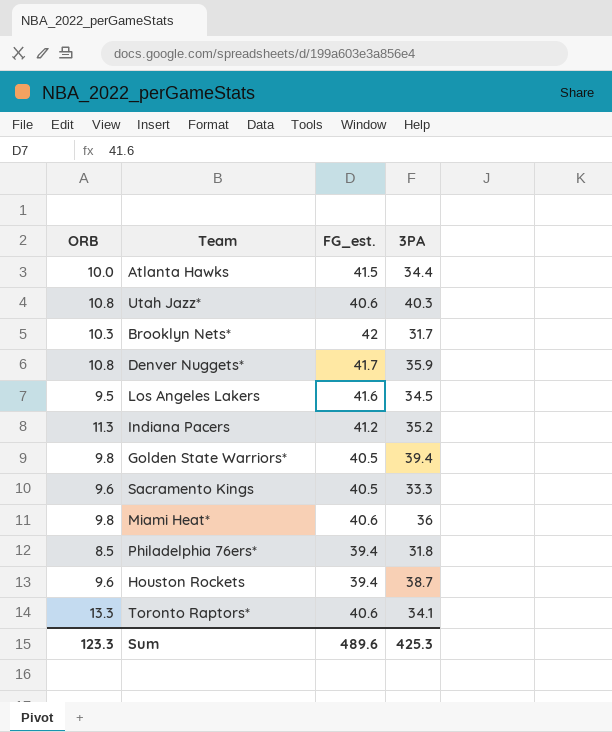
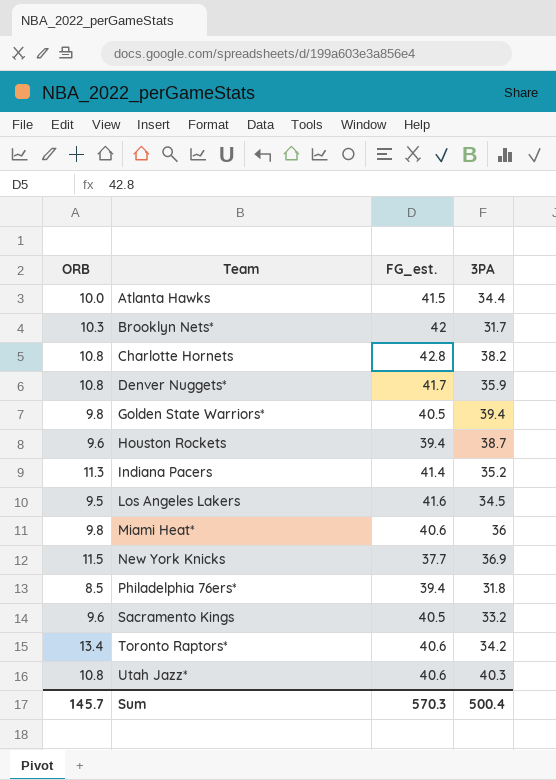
row order: none -> Team ascending
row Charlotte Hornets: none -> 10.8 | 42.8 | 38.2
Indiana Pacers | FG_est.: 41.2 -> 41.4
row New York Knicks: none -> 11.5 | 37.7 | 36.9
Sacramento Kings | 3PA: 33.3 -> 33.2
Toronto Raptors* | ORB: 13.3 -> 13.4
Toronto Raptors* | 3PA: 34.1 -> 34.2
Sum | ORB: 123.3 -> 145.7
Sum | FG_est.: 489.6 -> 570.3
Sum | 3PA: 425.3 -> 500.4

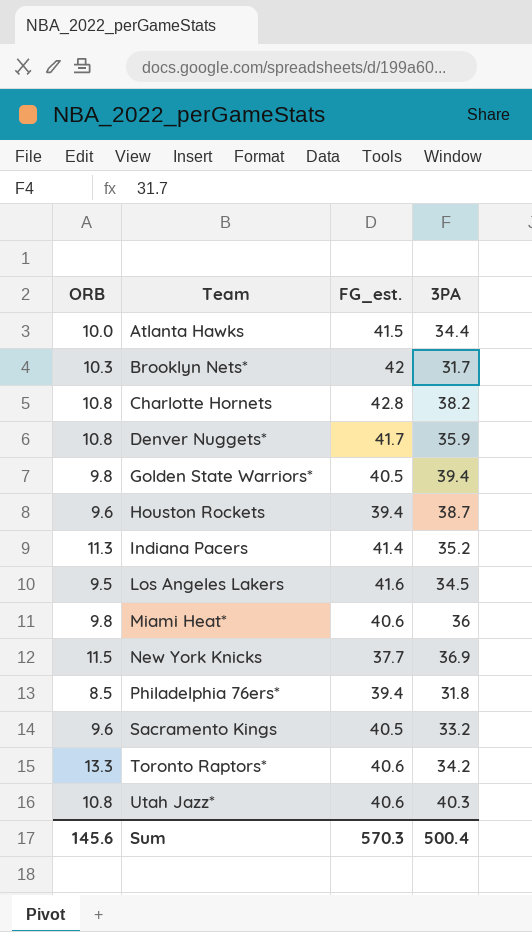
Toronto Raptors* | ORB: 13.4 -> 13.3
Sum | ORB: 145.7 -> 145.6

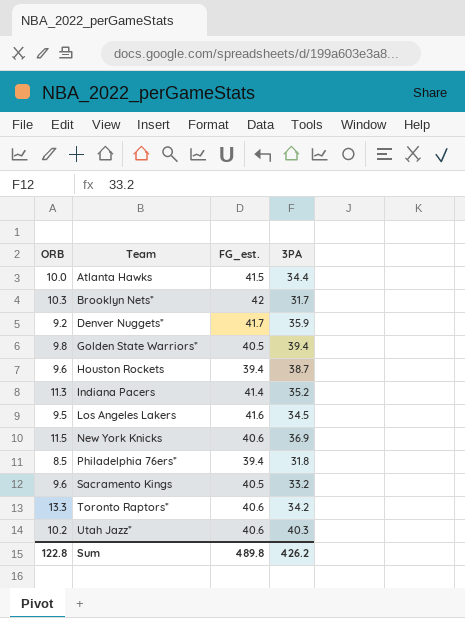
row Charlotte Hornets: 10.8 | 42.8 | 38.2 -> none
row Miami Heat*: 9.8 | 40.6 | 36 -> none
Denver Nuggets* | ORB: 10.8 -> 9.2
New York Knicks | FG_est.: 37.7 -> 40.6
Utah Jazz* | ORB: 10.8 -> 10.2
Sum | ORB: 145.6 -> 122.8
Sum | FG_est.: 570.3 -> 489.8
Sum | 3PA: 500.4 -> 426.2

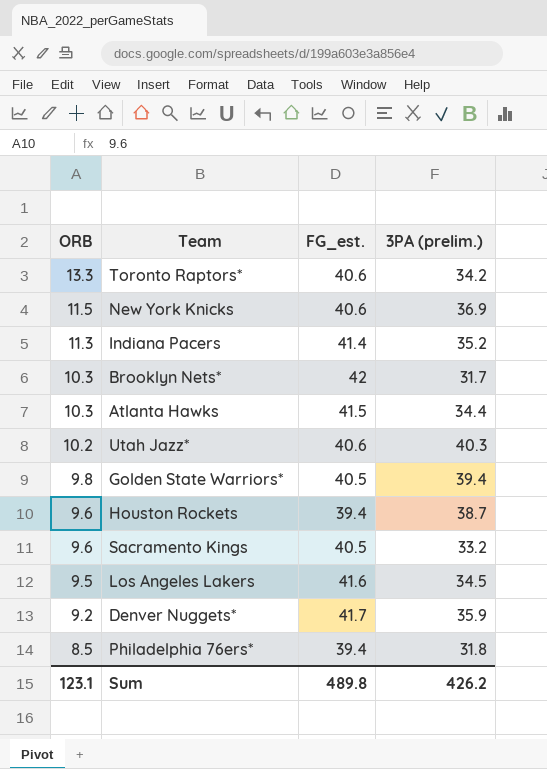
row order: Team ascending -> ORB descending
column name: 3PA -> 3PA (prelim.)
Atlanta Hawks | ORB: 10.0 -> 10.3
Sum | ORB: 122.8 -> 123.1

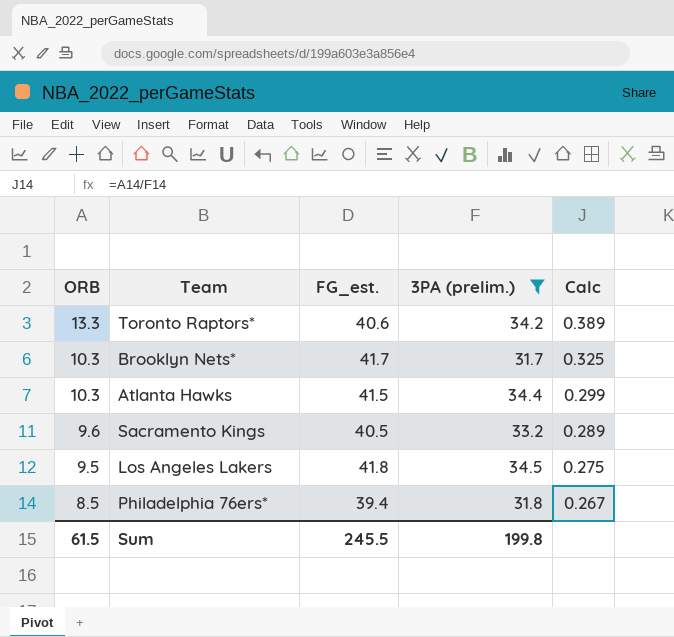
filter: none -> 3PA (prelim.) <= 34.5
column Calc | formula: none -> [ORB] / [3PA (prelim.)]
Brooklyn Nets* | FG_est.: 42 -> 41.7
Los Angeles Lakers | FG_est.: 41.6 -> 41.8
Sum | ORB: 123.1 -> 61.5
Sum | FG_est.: 489.8 -> 245.5
Sum | 3PA (prelim.): 426.2 -> 199.8

